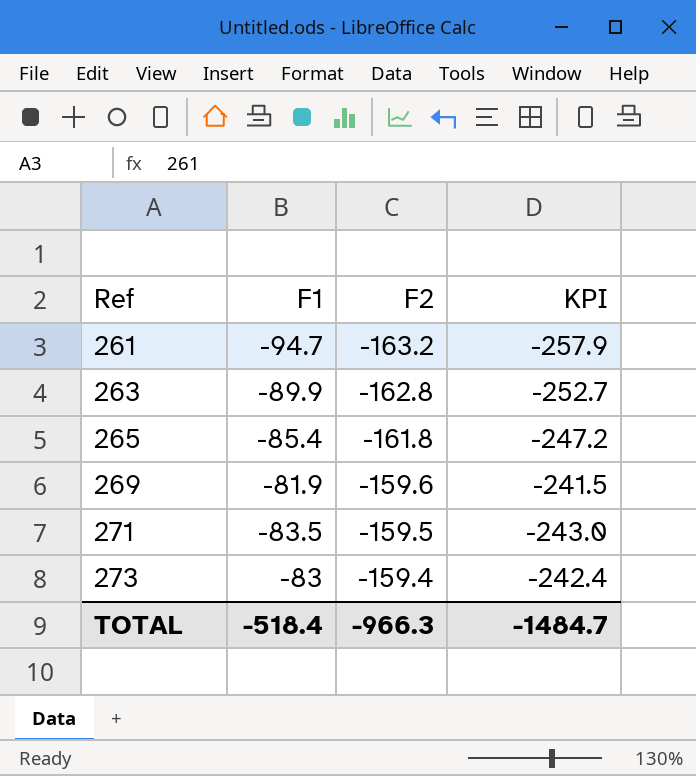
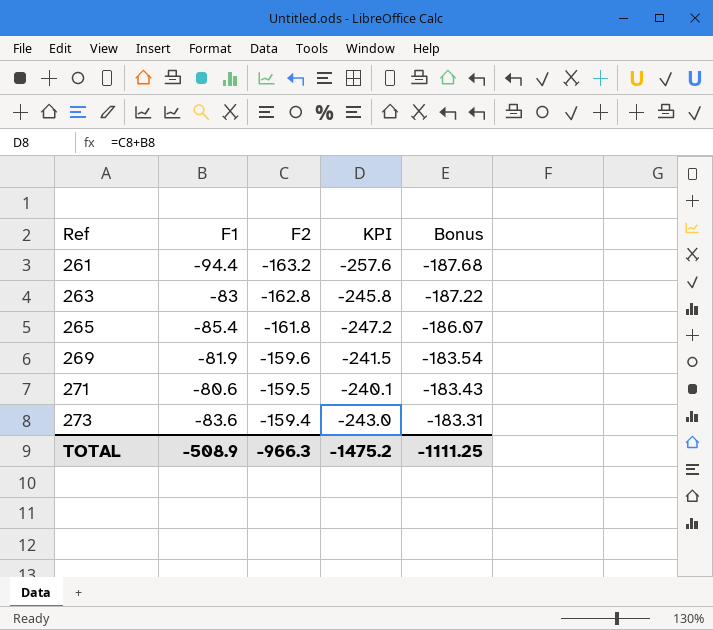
column Bonus | formula: none -> [F2] * 1.15
261 | F1: -94.7 -> -94.4
261 | KPI: -257.9 -> -257.6
263 | F1: -89.9 -> -83
263 | KPI: -252.7 -> -245.8
271 | F1: -83.5 -> -80.6
271 | KPI: -243.0 -> -240.1
273 | F1: -83 -> -83.6
273 | KPI: -242.4 -> -243.0
TOTAL | F1: -518.4 -> -508.9
TOTAL | KPI: -1484.7 -> -1475.2

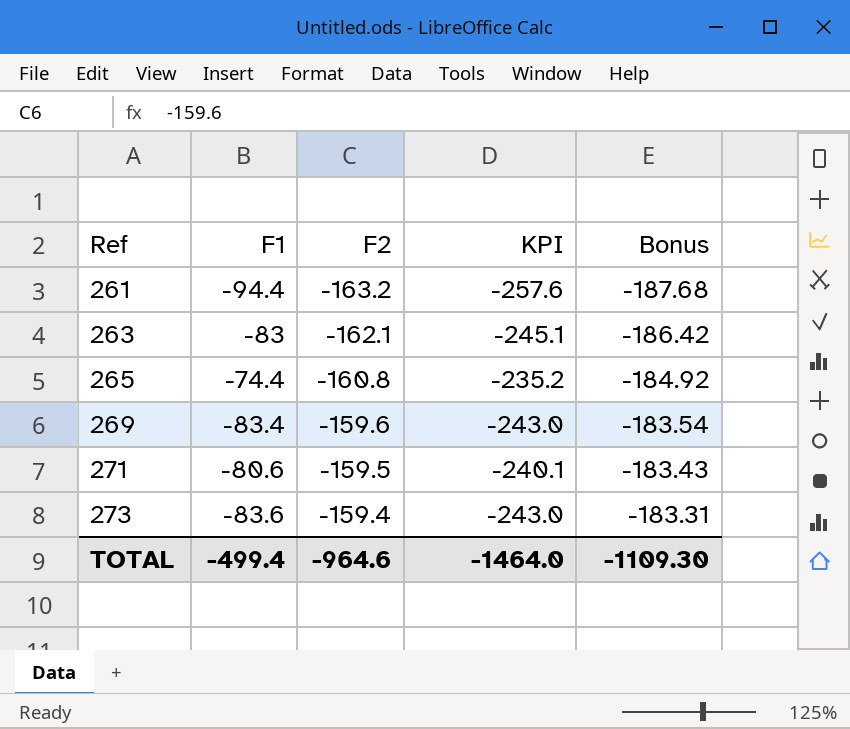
263 | F2: -162.8 -> -162.1
263 | KPI: -245.8 -> -245.1
263 | Bonus: -187.22 -> -186.42
265 | F1: -85.4 -> -74.4
265 | F2: -161.8 -> -160.8
265 | KPI: -247.2 -> -235.2
265 | Bonus: -186.07 -> -184.92
269 | F1: -81.9 -> -83.4
269 | KPI: -241.5 -> -243.0
TOTAL | F1: -508.9 -> -499.4
TOTAL | F2: -966.3 -> -964.6
TOTAL | KPI: -1475.2 -> -1464.0
TOTAL | Bonus: -1111.25 -> -1109.30

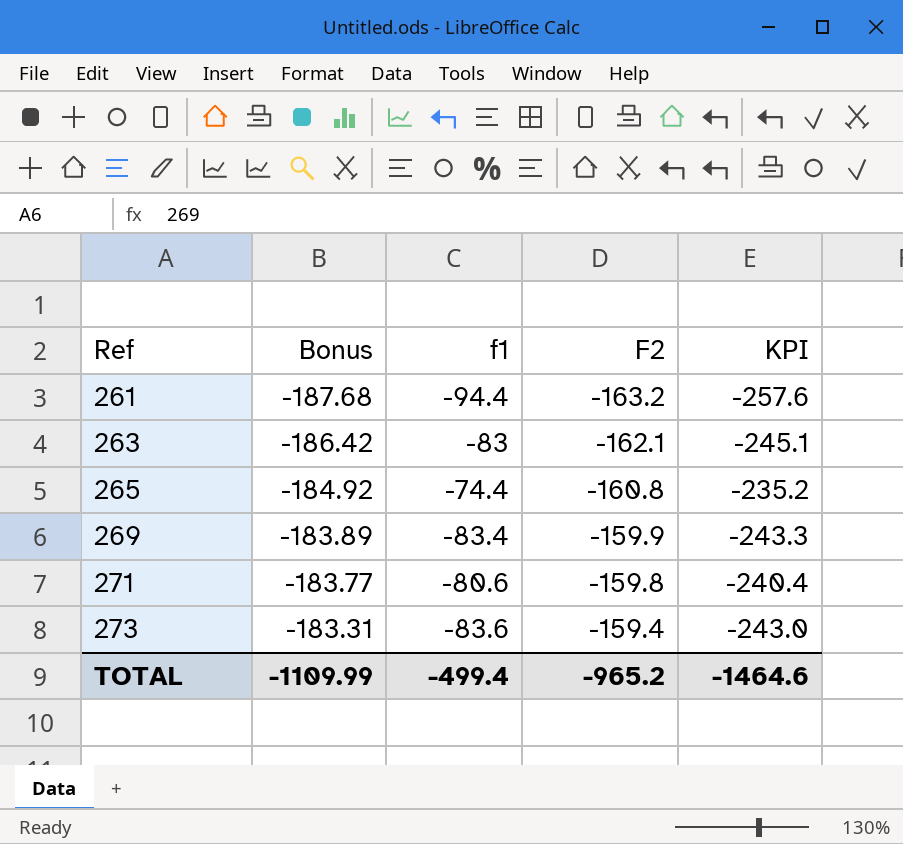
column Bonus | position: 5 -> 2
column name: F1 -> f1
269 | Bonus: -183.54 -> -183.89
269 | F2: -159.6 -> -159.9
269 | KPI: -243.0 -> -243.3
271 | Bonus: -183.43 -> -183.77
271 | F2: -159.5 -> -159.8
271 | KPI: -240.1 -> -240.4
TOTAL | Bonus: -1109.30 -> -1109.99
TOTAL | F2: -964.6 -> -965.2
TOTAL | KPI: -1464.0 -> -1464.6

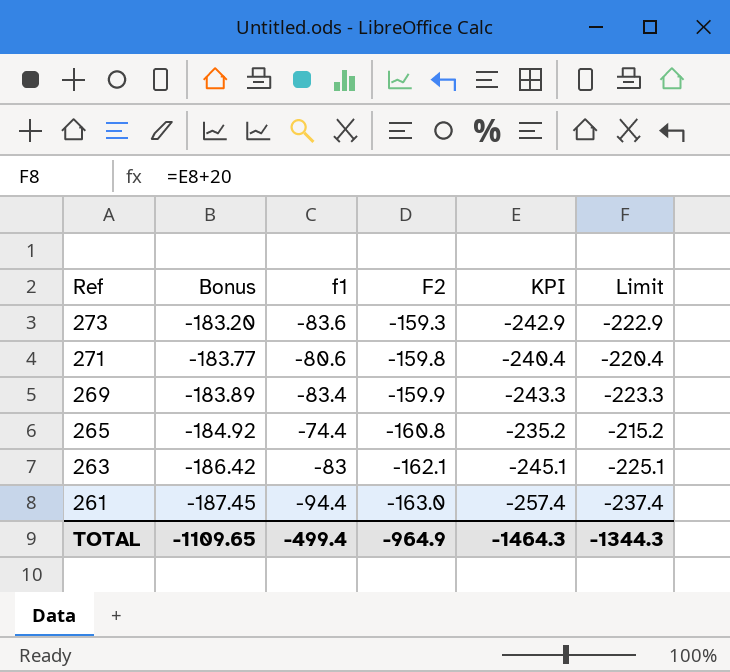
row order: Ref ascending -> Ref descending
column Limit | formula: none -> [KPI] + 20
273 | Bonus: -183.31 -> -183.20
273 | F2: -159.4 -> -159.3
273 | KPI: -243.0 -> -242.9
261 | Bonus: -187.68 -> -187.45
261 | F2: -163.2 -> -163.0
261 | KPI: -257.6 -> -257.4
TOTAL | Bonus: -1109.99 -> -1109.65
TOTAL | F2: -965.2 -> -964.9
TOTAL | KPI: -1464.6 -> -1464.3

